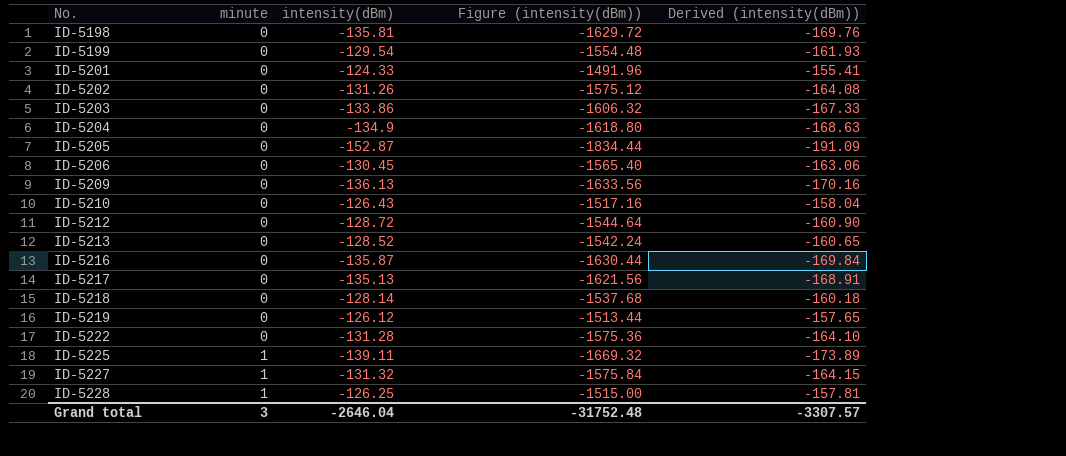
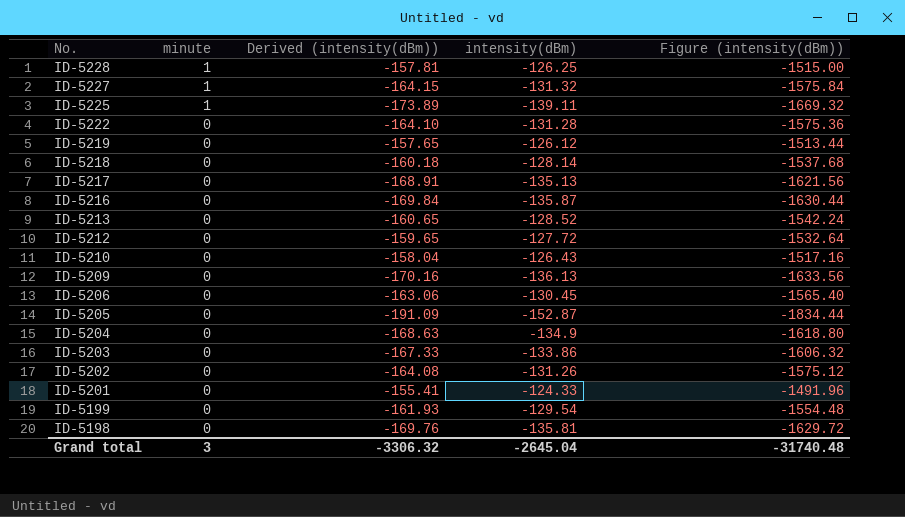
row order: No. ascending -> No. descending
column Derived (intensity(dBm)) | position: 5 -> 3
ID-5212 | Derived (intensity(dBm)): -160.90 -> -159.65
ID-5212 | intensity(dBm): -128.72 -> -127.72
ID-5212 | Figure (intensity(dBm)): -1544.64 -> -1532.64
Grand total | Derived (intensity(dBm)): -3307.57 -> -3306.32
Grand total | intensity(dBm): -2646.04 -> -2645.04
Grand total | Figure (intensity(dBm)): -31752.48 -> -31740.48

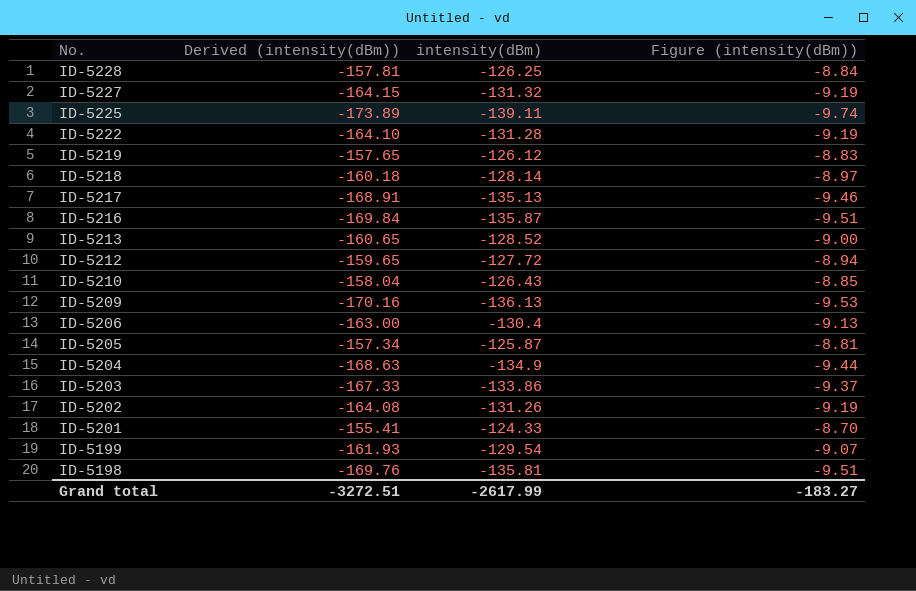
column minute | position: 2 -> none
column Figure (intensity(dBm)) | formula: [intensity(dBm)] * 12 -> [intensity(dBm)] * 0.07
ID-5206 | Derived (intensity(dBm)): -163.06 -> -163.00
ID-5206 | intensity(dBm): -130.45 -> -130.4
ID-5205 | Derived (intensity(dBm)): -191.09 -> -157.34
ID-5205 | intensity(dBm): -152.87 -> -125.87
Grand total | Derived (intensity(dBm)): -3306.32 -> -3272.51
Grand total | intensity(dBm): -2645.04 -> -2617.99
Grand total | Figure (intensity(dBm)): -31740.48 -> -183.27

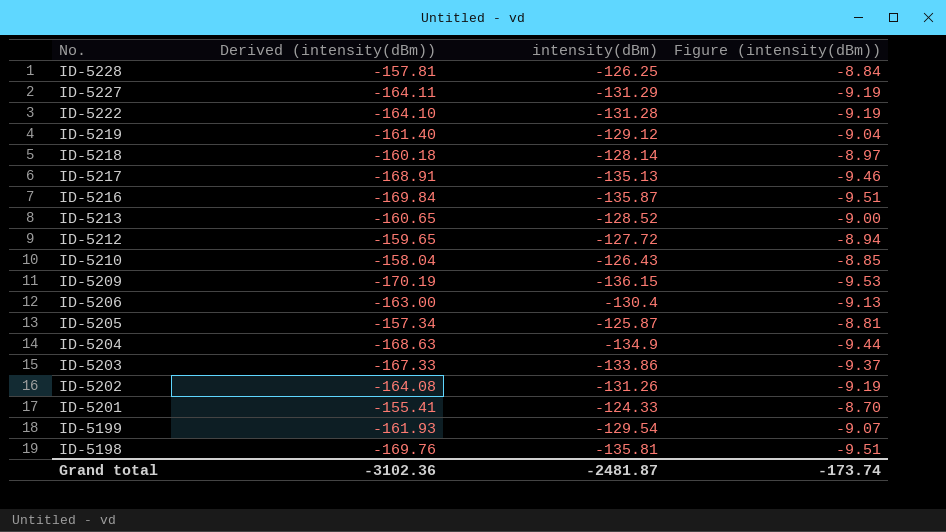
row ID-5225: -173.89 | -139.11 | -9.74 -> none
ID-5227 | Derived (intensity(dBm)): -164.15 -> -164.11
ID-5227 | intensity(dBm): -131.32 -> -131.29
ID-5219 | Derived (intensity(dBm)): -157.65 -> -161.40
ID-5219 | intensity(dBm): -126.12 -> -129.12
ID-5219 | Figure (intensity(dBm)): -8.83 -> -9.04
ID-5209 | Derived (intensity(dBm)): -170.16 -> -170.19
ID-5209 | intensity(dBm): -136.13 -> -136.15
Grand total | Derived (intensity(dBm)): -3272.51 -> -3102.36
Grand total | intensity(dBm): -2617.99 -> -2481.87
Grand total | Figure (intensity(dBm)): -183.27 -> -173.74

